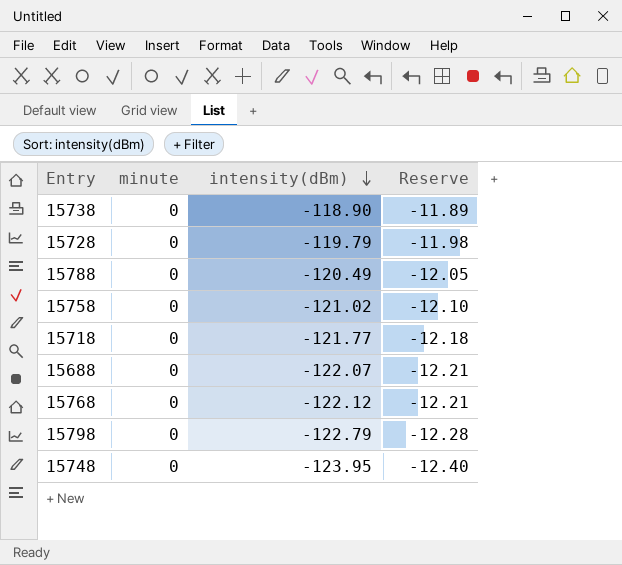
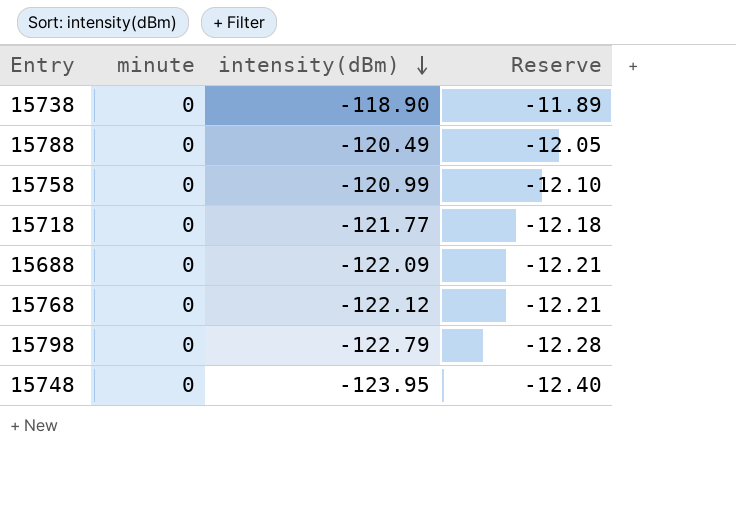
row 15728: 0 | -119.79 | -11.98 -> none
15758 | intensity(dBm): -121.02 -> -120.99
15688 | intensity(dBm): -122.07 -> -122.09

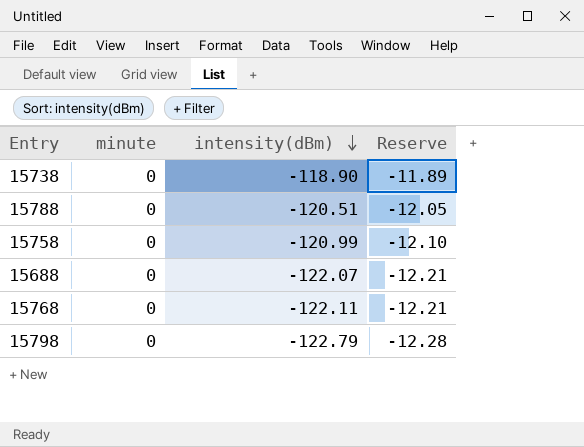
row 15718: 0 | -121.77 | -12.18 -> none
row 15748: 0 | -123.95 | -12.40 -> none
15788 | intensity(dBm): -120.49 -> -120.51
15688 | intensity(dBm): -122.09 -> -122.07
15768 | intensity(dBm): -122.12 -> -122.11

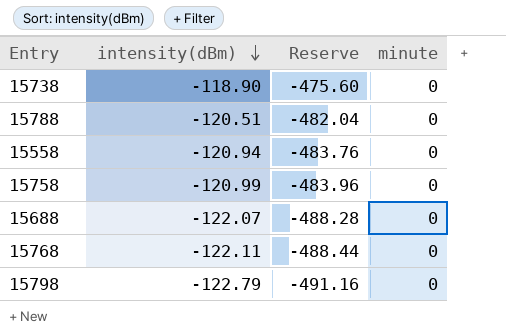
column Reserve | formula: [intensity(dBm)] * 0.1 -> [intensity(dBm)] * 4
column minute | position: 2 -> 4
row 15558: none -> -120.94 | -483.76 | 0

